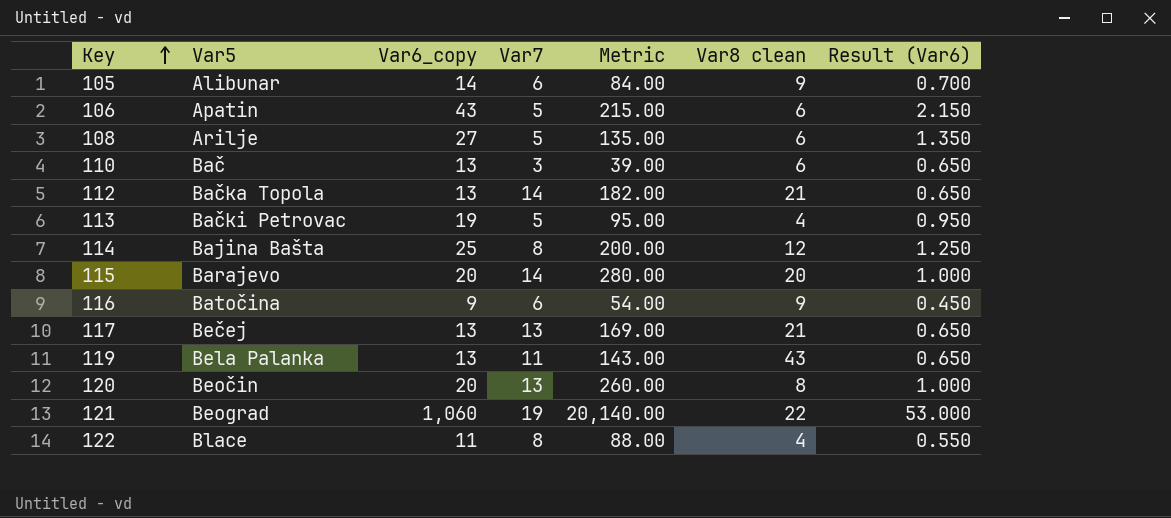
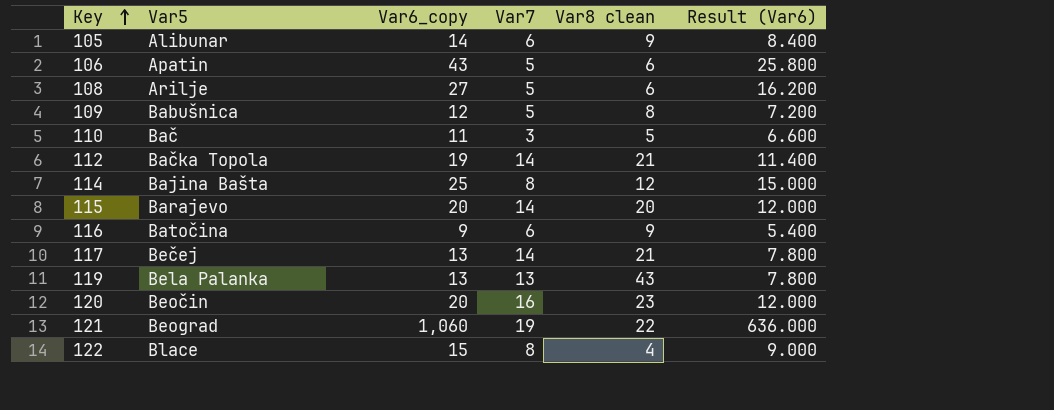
column Metric | formula: [Var6_copy] * [Var7] -> none
column Result (Var6) | formula: [Var6_copy] * 0.05 -> [Var6_copy] * 0.6
row 113: Bački Petrovac | 19 | 5 | 95.00 | 4 | 0.950 -> none
row 109: none -> Babušnica | 12 | 5 | 8 | 7.200
110 | Var6_copy: 13 -> 11
110 | Var8 clean: 6 -> 5
112 | Var6_copy: 13 -> 19
117 | Var7: 13 -> 14
119 | Var7: 11 -> 13
120 | Var7: 13 -> 16
120 | Var8 clean: 8 -> 23
122 | Var6_copy: 11 -> 15

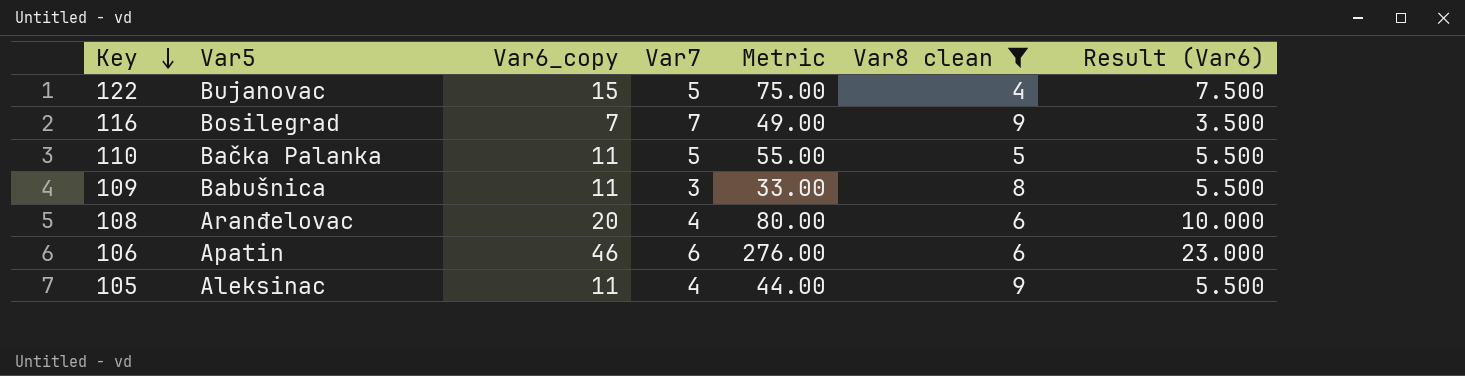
filter: none -> Var8 clean <= 9
row order: Key ascending -> Key descending
column Metric | formula: none -> [Var6_copy] * [Var7]
column Result (Var6) | formula: [Var6_copy] * 0.6 -> [Var6_copy] * 0.5
122 | Var5: Blace -> Bujanovac
122 | Var7: 8 -> 5
116 | Var5: Batočina -> Bosilegrad
116 | Var6_copy: 9 -> 7
116 | Var7: 6 -> 7
110 | Var5: Bač -> Bačka Palanka
110 | Var7: 3 -> 5
109 | Var6_copy: 12 -> 11
109 | Var7: 5 -> 3
108 | Var5: Arilje -> Aranđelovac
108 | Var6_copy: 27 -> 20
108 | Var7: 5 -> 4
106 | Var6_copy: 43 -> 46
106 | Var7: 5 -> 6
105 | Var5: Alibunar -> Aleksinac
105 | Var6_copy: 14 -> 11
105 | Var7: 6 -> 4

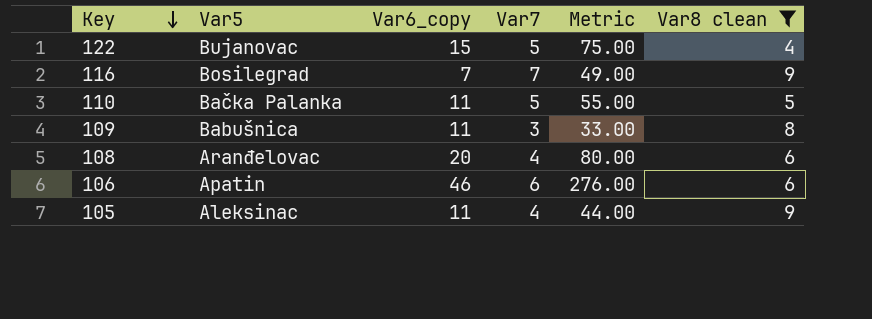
column Result (Var6) | formula: [Var6_copy] * 0.5 -> none

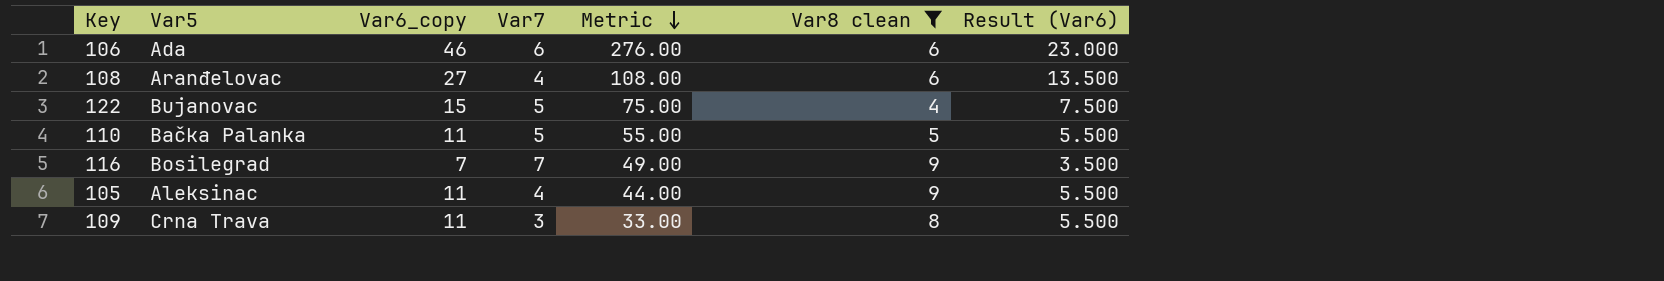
row order: Key descending -> Metric descending
column Result (Var6) | formula: none -> [Var6_copy] * 0.5
106 | Var5: Apatin -> Ada
108 | Var6_copy: 20 -> 27
108 | Metric: 80.00 -> 108.00
109 | Var5: Babušnica -> Crna Trava

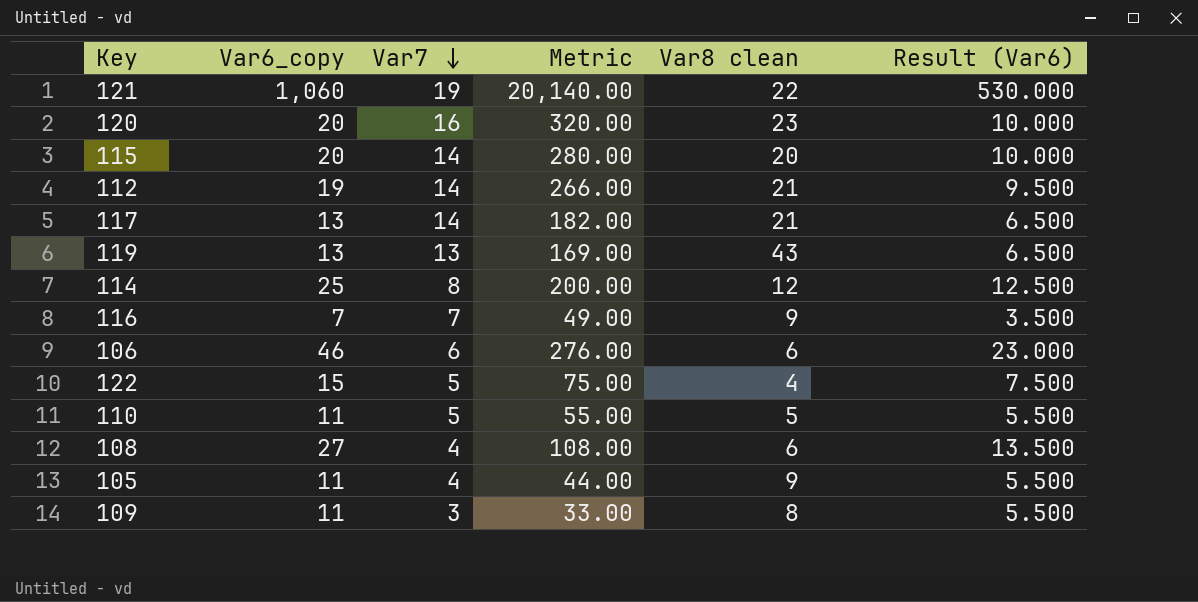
filter: Var8 clean <= 9 -> none
row order: Metric descending -> Var7 descending
column Var5 | position: 2 -> none

